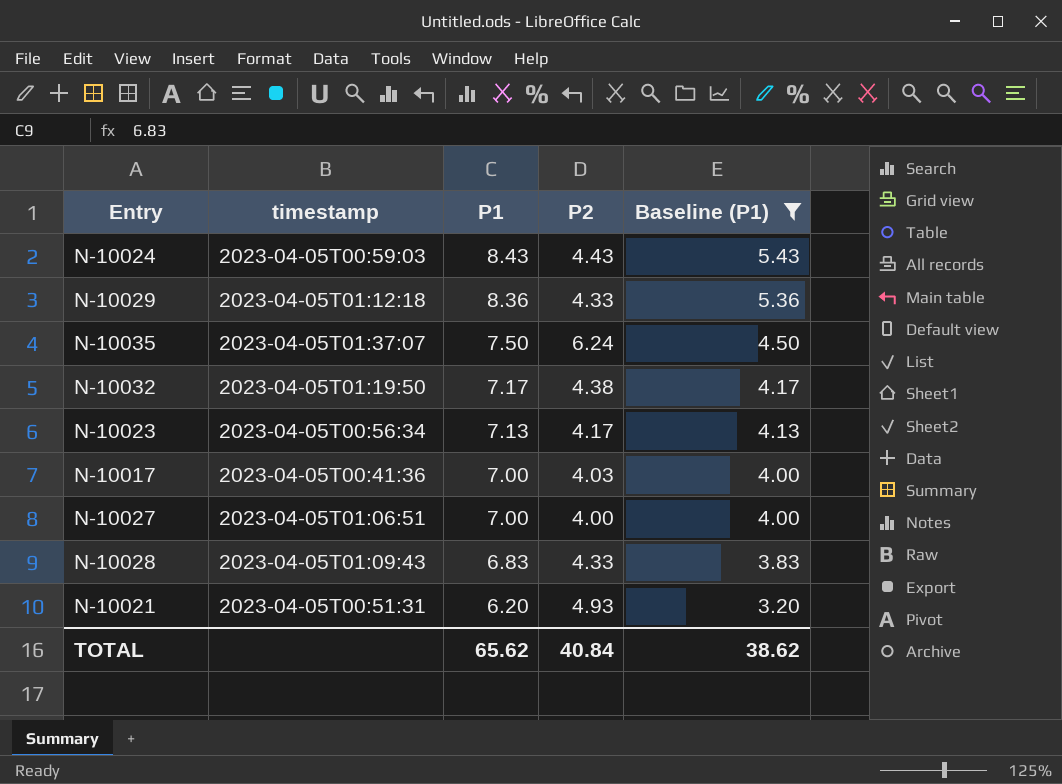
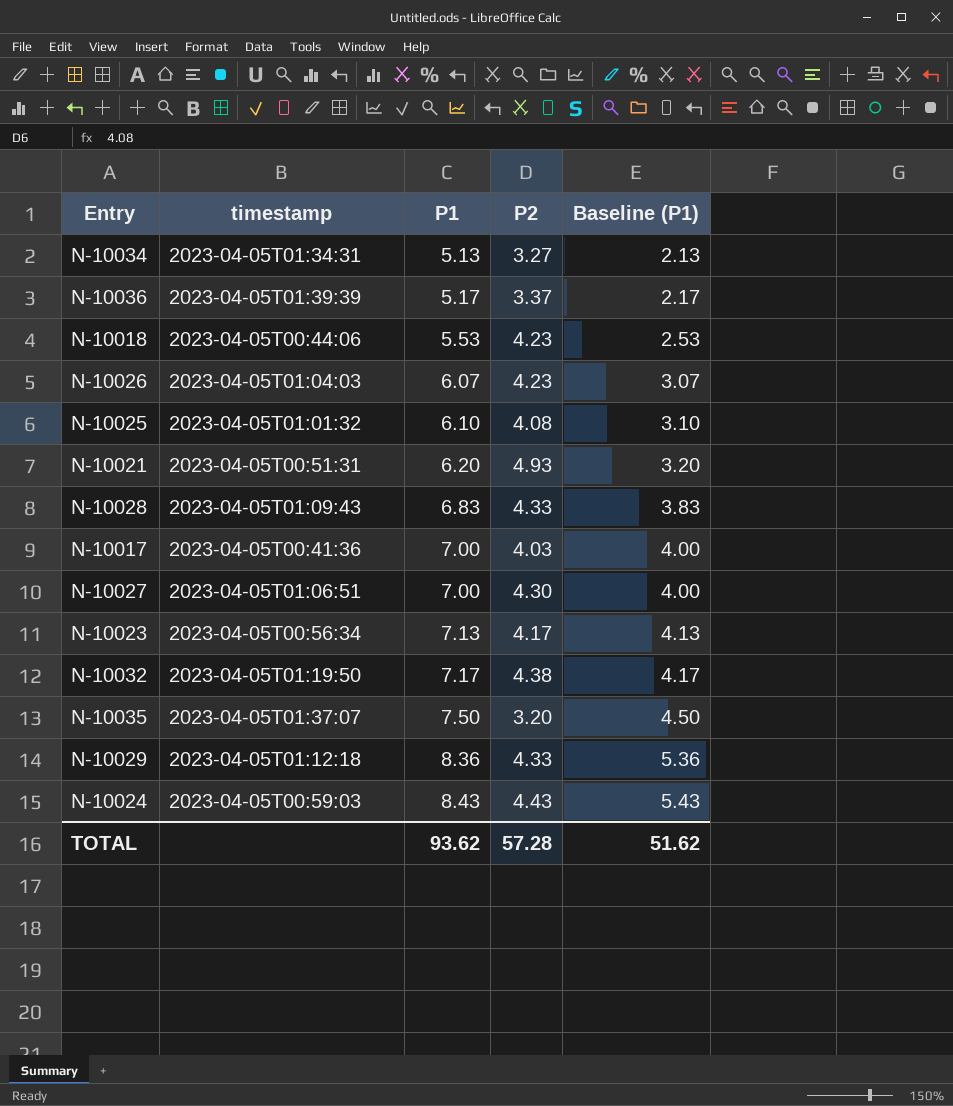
filter: Baseline (P1) >= 3.20 -> none
row order: P1 descending -> P1 ascending
N-10027 | P2: 4.00 -> 4.30
N-10035 | P2: 6.24 -> 3.20
TOTAL | P1: 65.62 -> 93.62
TOTAL | P2: 40.84 -> 57.28
TOTAL | Baseline (P1): 38.62 -> 51.62

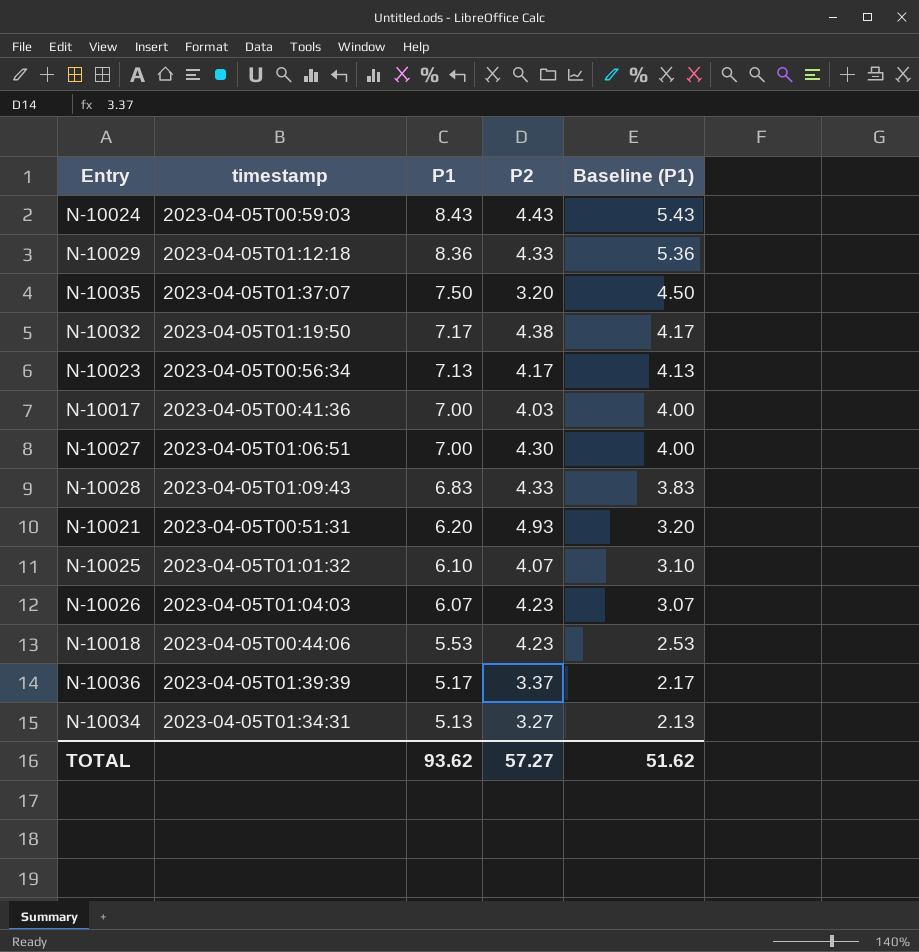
row order: P1 ascending -> P1 descending
N-10025 | P2: 4.08 -> 4.07
TOTAL | P2: 57.28 -> 57.27

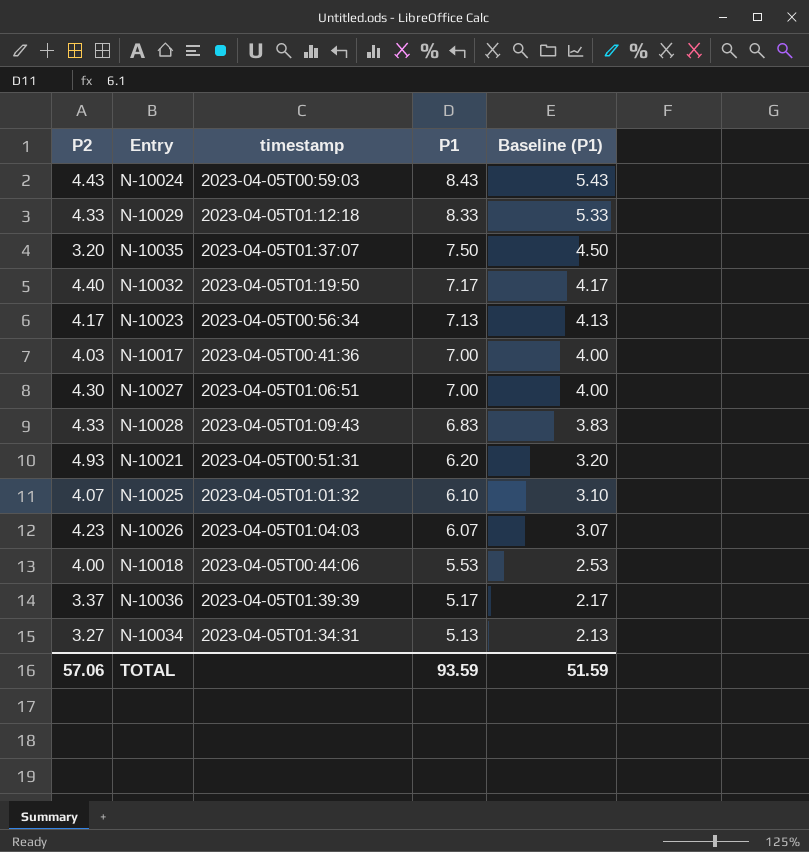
column P2 | position: 4 -> 1
N-10029 | P1: 8.36 -> 8.33
N-10029 | Baseline (P1): 5.36 -> 5.33
N-10032 | P2: 4.38 -> 4.40
N-10018 | P2: 4.23 -> 4.00
TOTAL | P2: 57.27 -> 57.06
TOTAL | P1: 93.62 -> 93.59
TOTAL | Baseline (P1): 51.62 -> 51.59

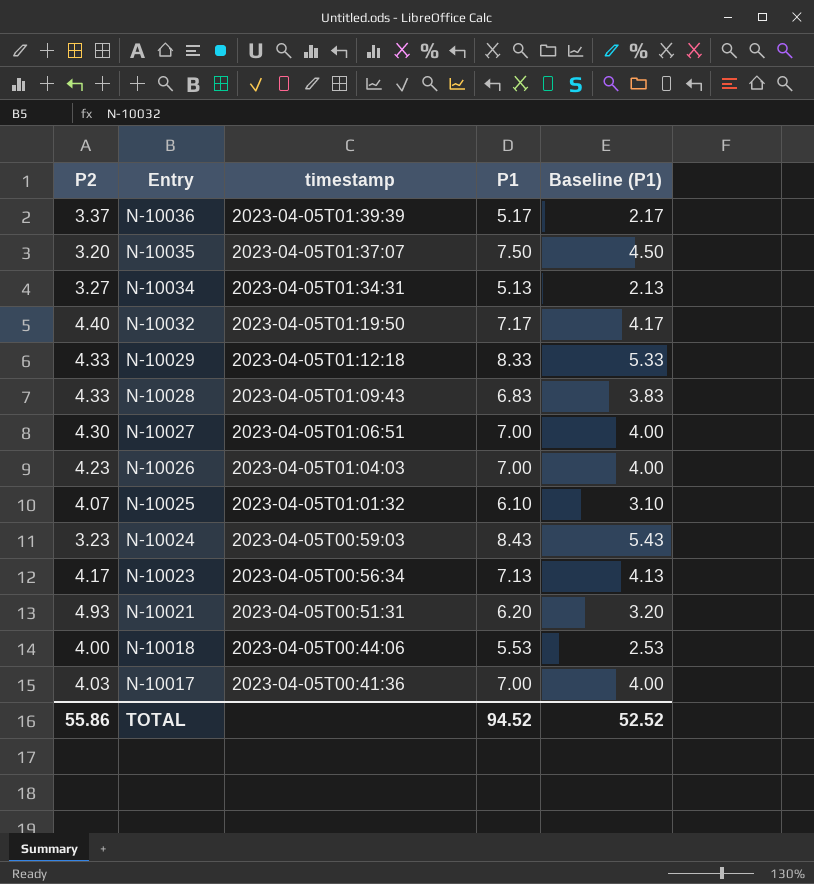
row order: P1 descending -> Entry descending
N-10026 | P1: 6.07 -> 7.00
N-10026 | Baseline (P1): 3.07 -> 4.00
N-10024 | P2: 4.43 -> 3.23
TOTAL | P2: 57.06 -> 55.86
TOTAL | P1: 93.59 -> 94.52
TOTAL | Baseline (P1): 51.59 -> 52.52

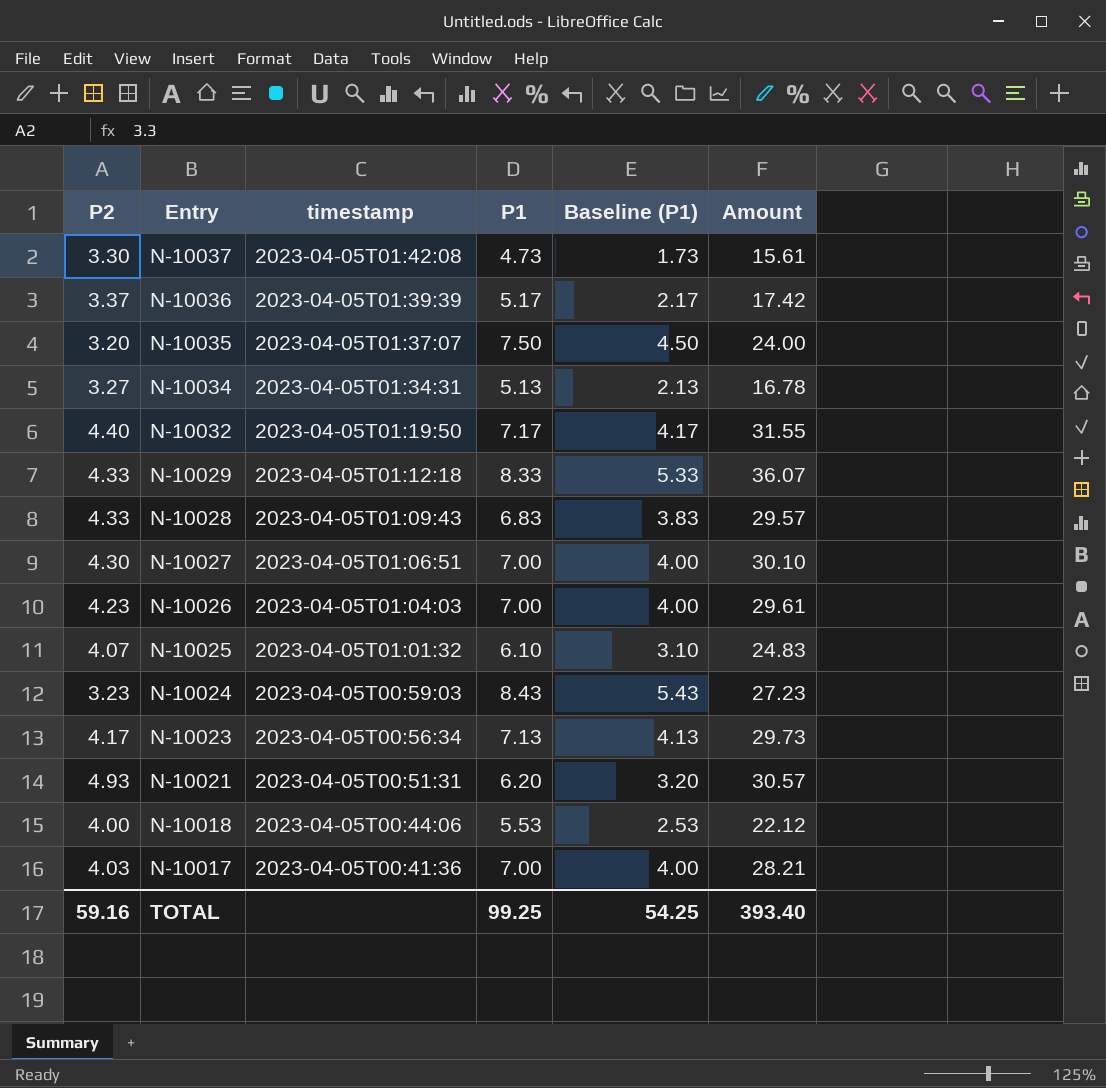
column Amount | formula: none -> [P2] * [P1]
row N-10037: none -> 3.30 | 2023-04-05T01:42:08 | 4.73 | 1.73 | 15.61
TOTAL | P2: 55.86 -> 59.16
TOTAL | P1: 94.52 -> 99.25
TOTAL | Baseline (P1): 52.52 -> 54.25

